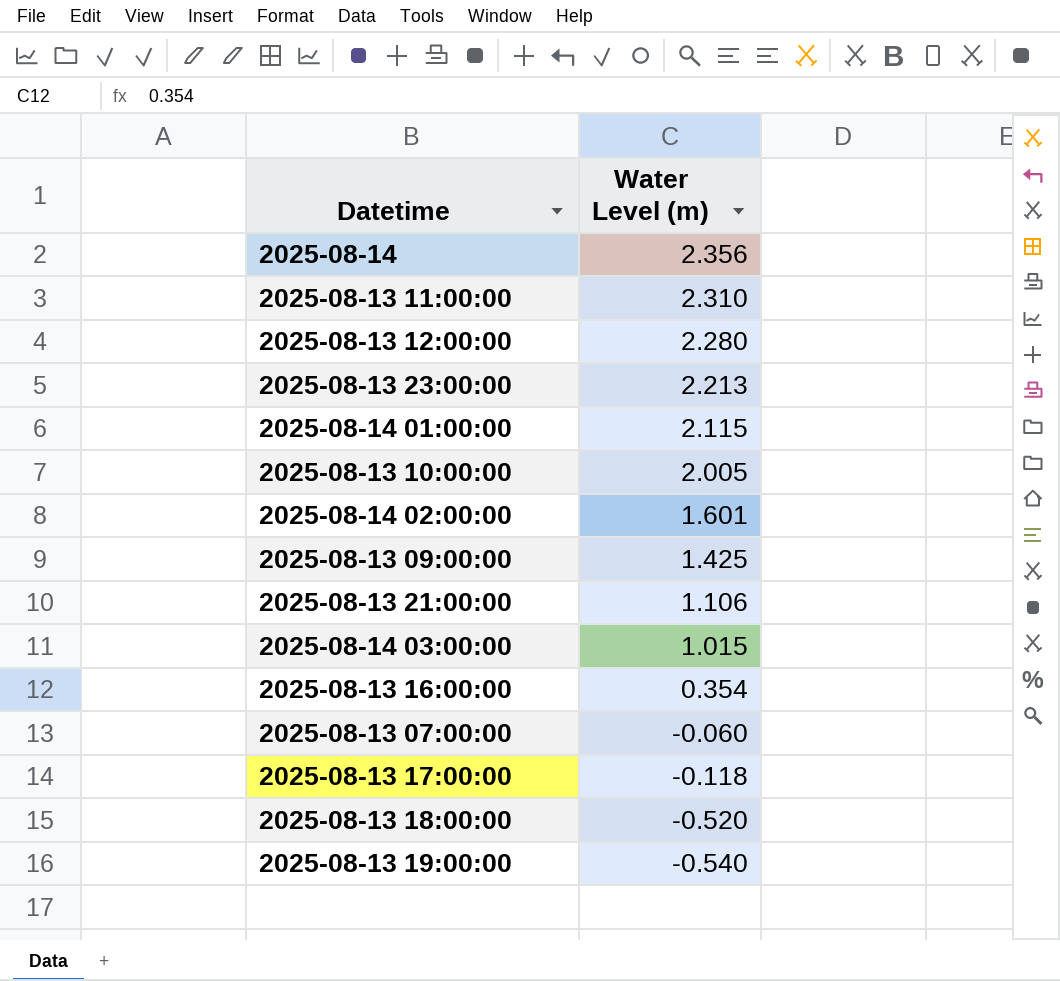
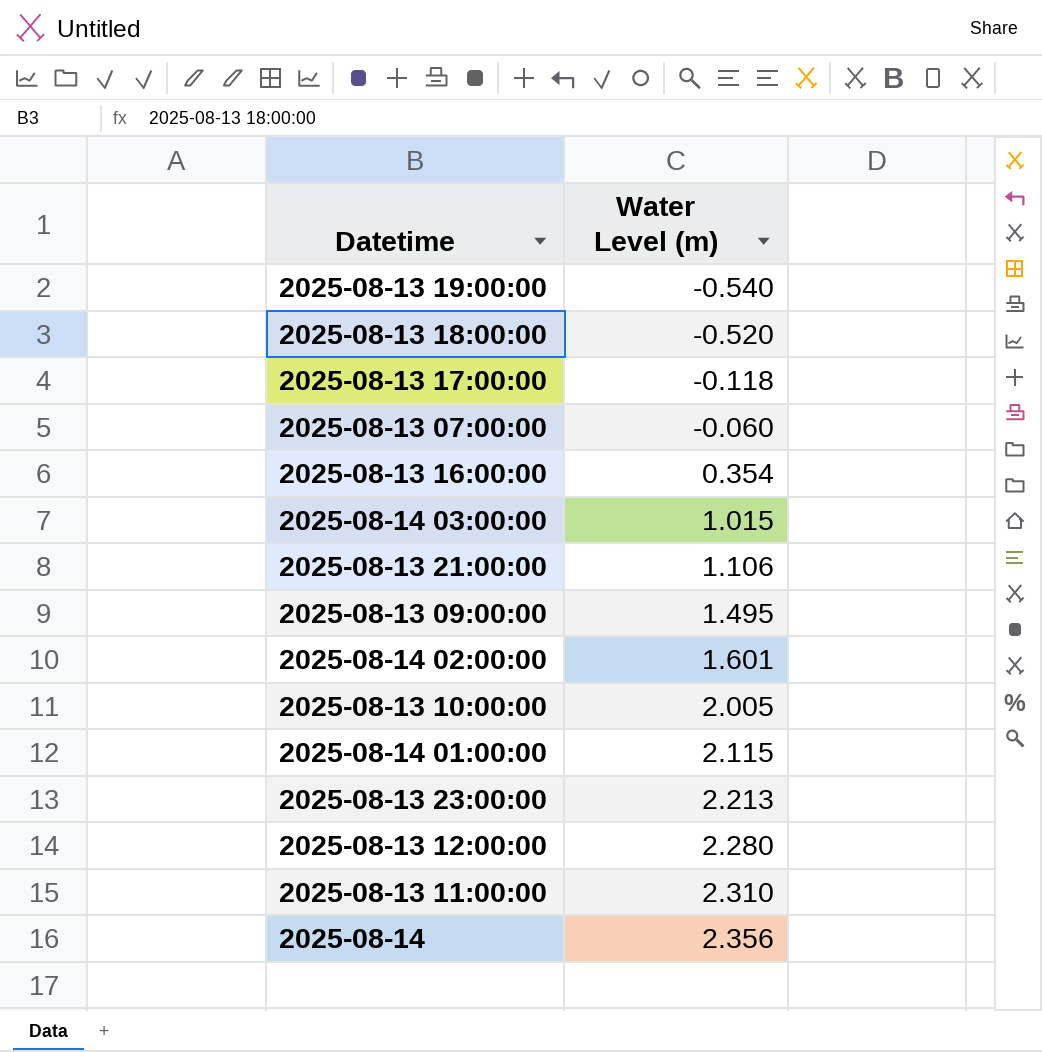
row order: Water Level (m) descending -> Water Level (m) ascending
2025-08-13 09:00:00 | Water Level (m): 1.425 -> 1.495

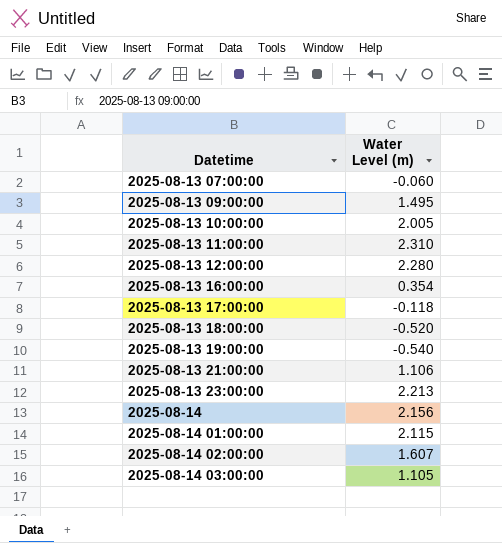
row order: Water Level (m) ascending -> Datetime ascending
2025-08-14 | Water Level (m): 2.356 -> 2.156
2025-08-14 02:00:00 | Water Level (m): 1.601 -> 1.607
2025-08-14 03:00:00 | Water Level (m): 1.015 -> 1.105

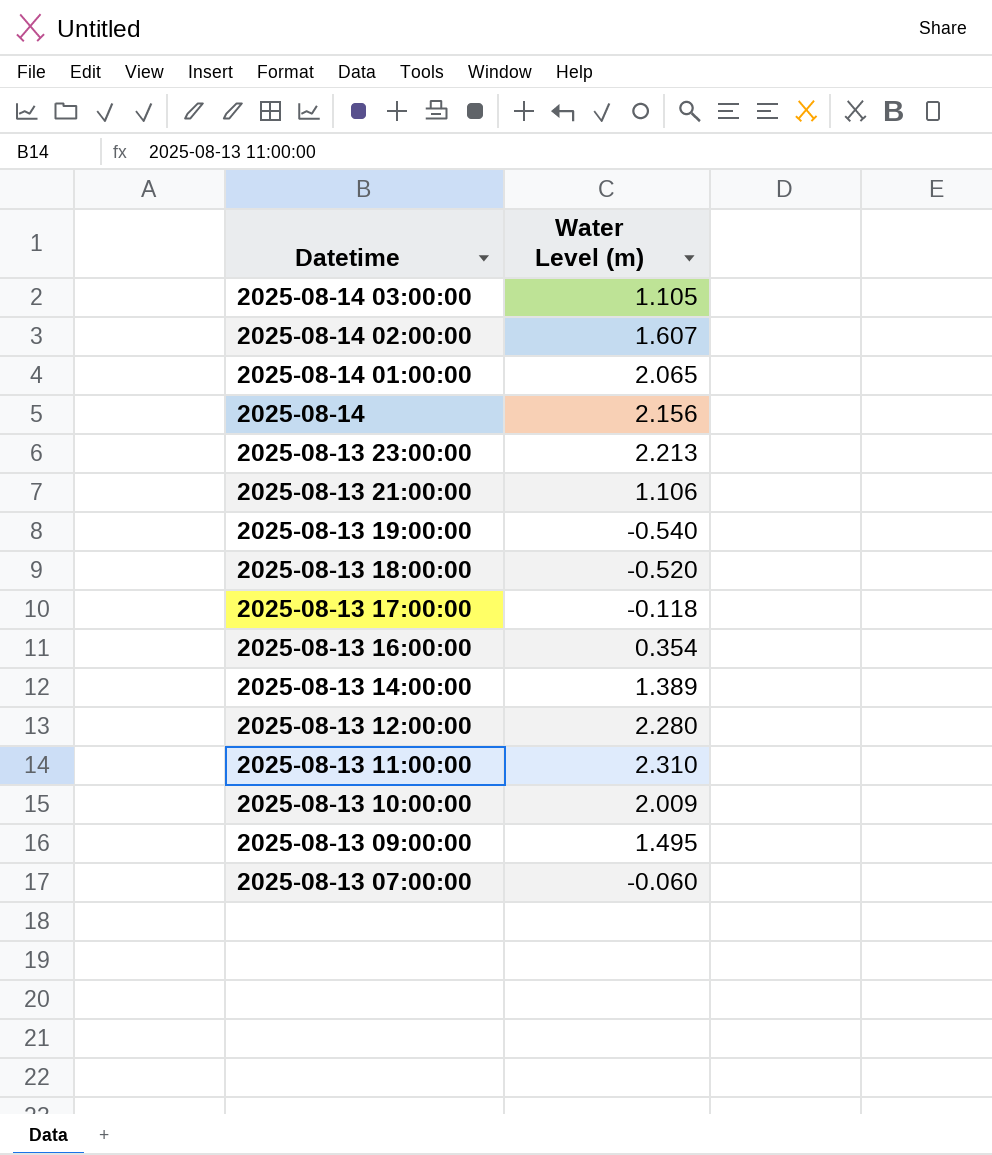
row order: Datetime ascending -> Datetime descending
2025-08-14 01:00:00 | Water Level (m): 2.115 -> 2.065
row 2025-08-13 14:00:00: none -> 1.389
2025-08-13 10:00:00 | Water Level (m): 2.005 -> 2.009

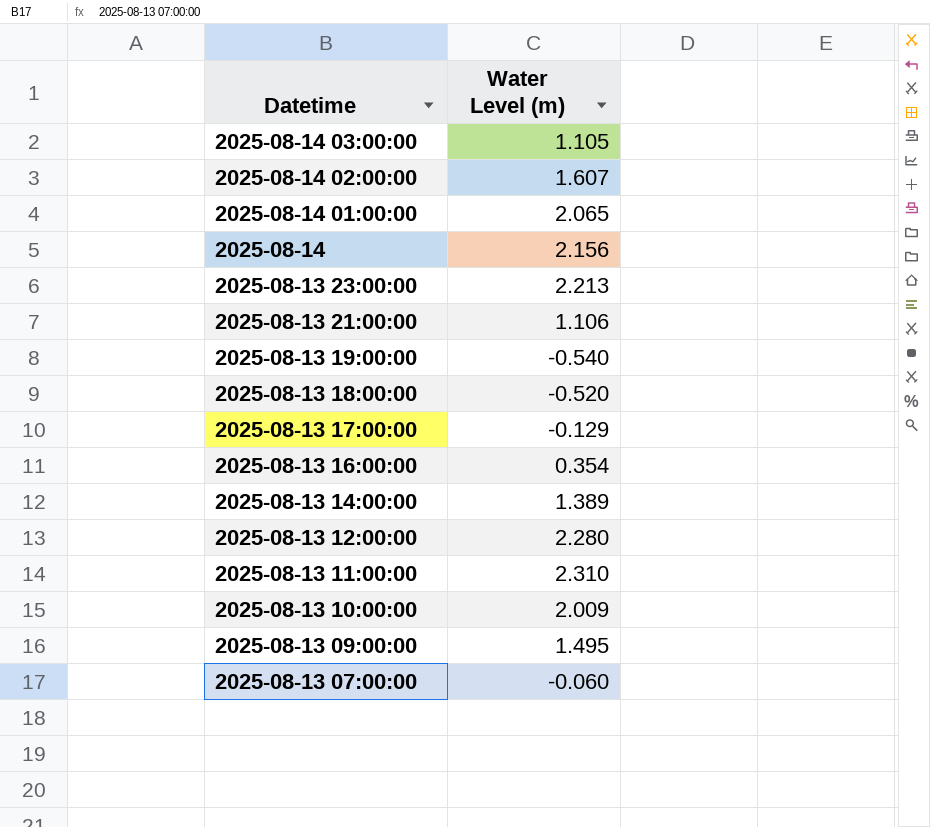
2025-08-13 17:00:00 | Water Level (m): -0.118 -> -0.129

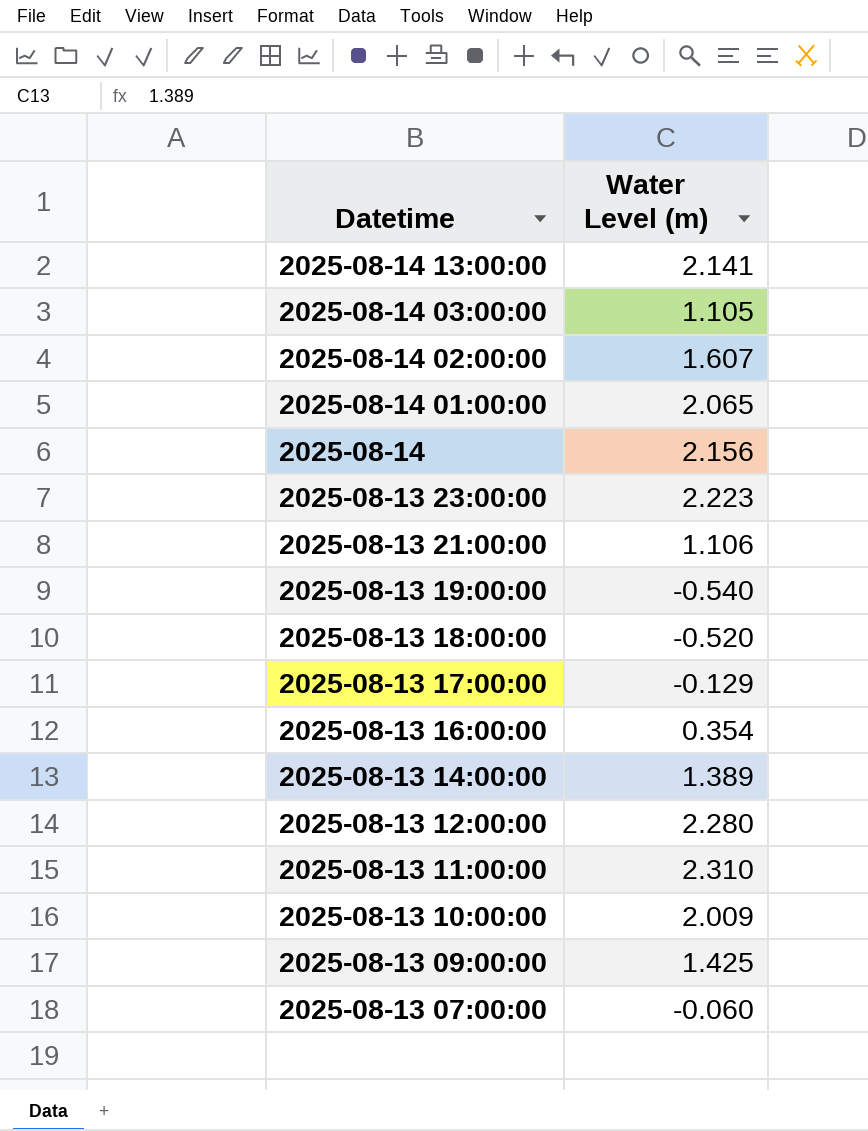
row 2025-08-14 13:00:00: none -> 2.141
2025-08-13 23:00:00 | Water Level (m): 2.213 -> 2.223
2025-08-13 09:00:00 | Water Level (m): 1.495 -> 1.425

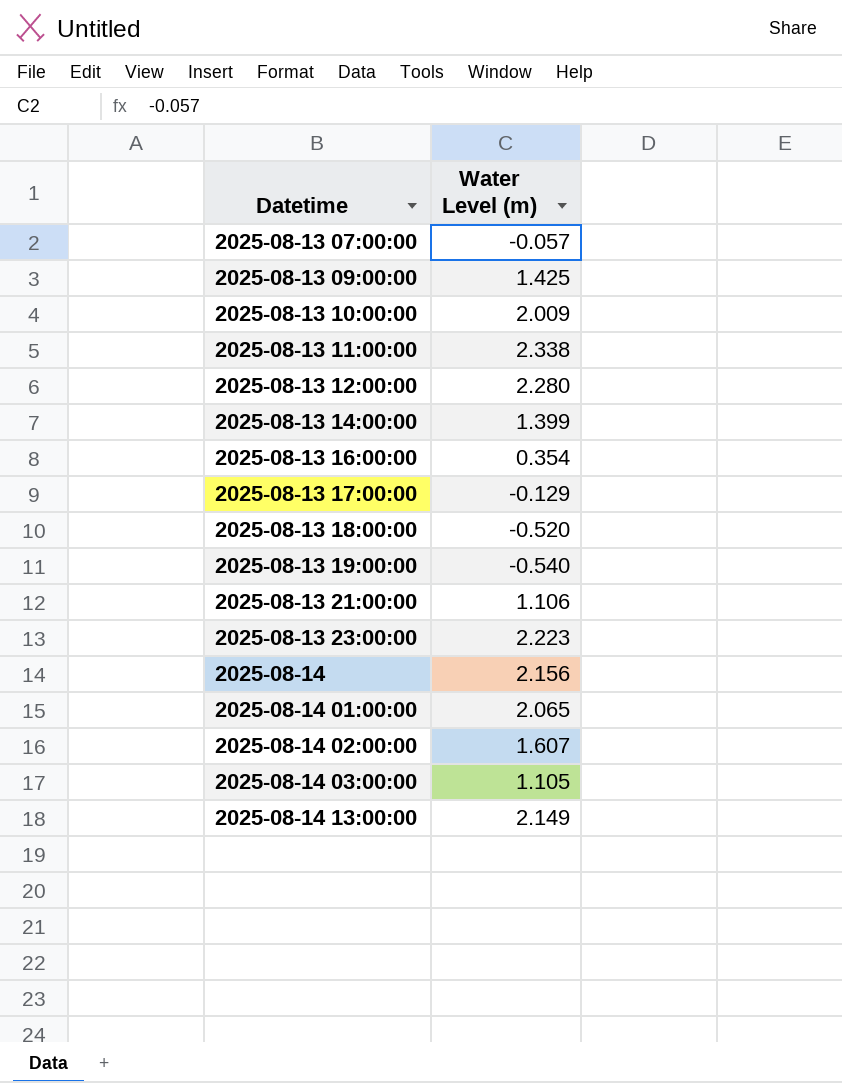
row order: Datetime descending -> Datetime ascending
2025-08-13 07:00:00 | Water Level (m): -0.060 -> -0.057
2025-08-13 11:00:00 | Water Level (m): 2.310 -> 2.338
2025-08-13 14:00:00 | Water Level (m): 1.389 -> 1.399
2025-08-14 13:00:00 | Water Level (m): 2.141 -> 2.149

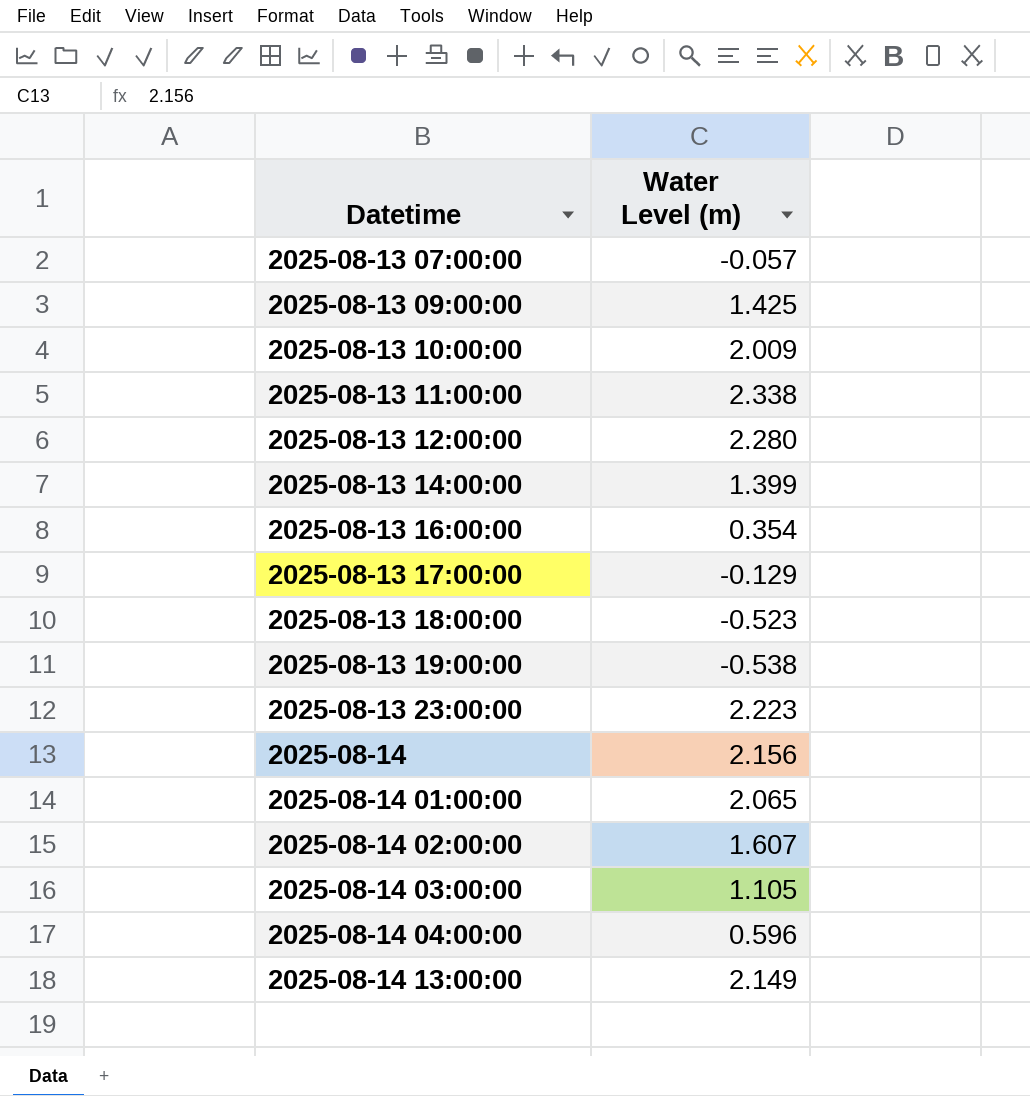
row 2025-08-13 21:00:00: 1.106 -> none
2025-08-13 18:00:00 | Water Level (m): -0.520 -> -0.523
2025-08-13 19:00:00 | Water Level (m): -0.540 -> -0.538
row 2025-08-14 04:00:00: none -> 0.596

